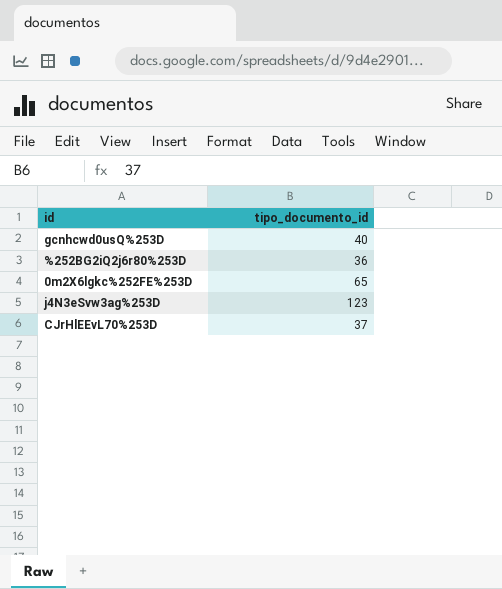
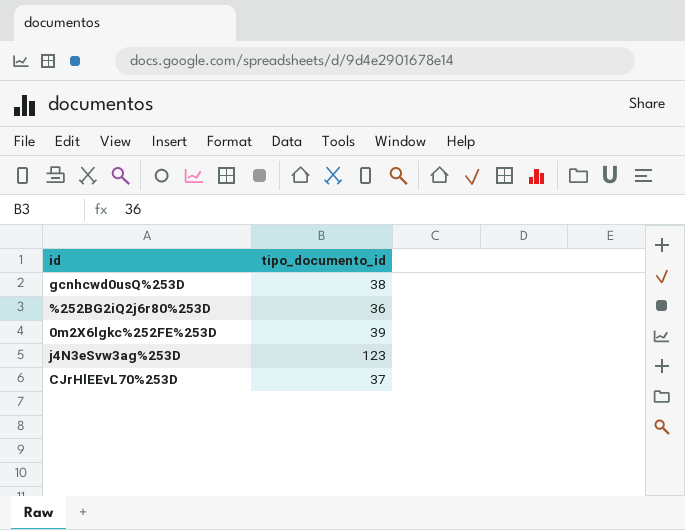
gcnhcwd0usQ%253D | tipo_documento_id: 40 -> 38
0m2X6lgkc%252FE%253D | tipo_documento_id: 65 -> 39

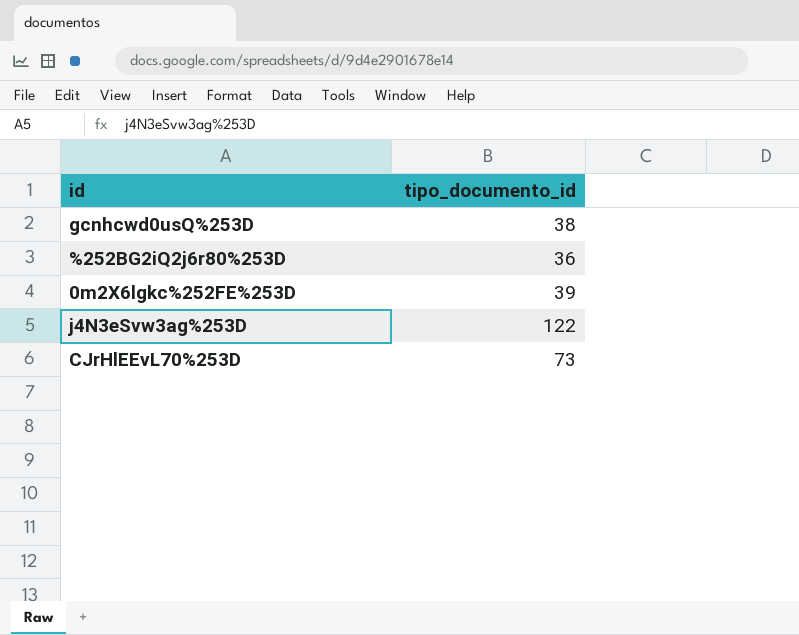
j4N3eSvw3ag%253D | tipo_documento_id: 123 -> 122
CJrHlEEvL70%253D | tipo_documento_id: 37 -> 73

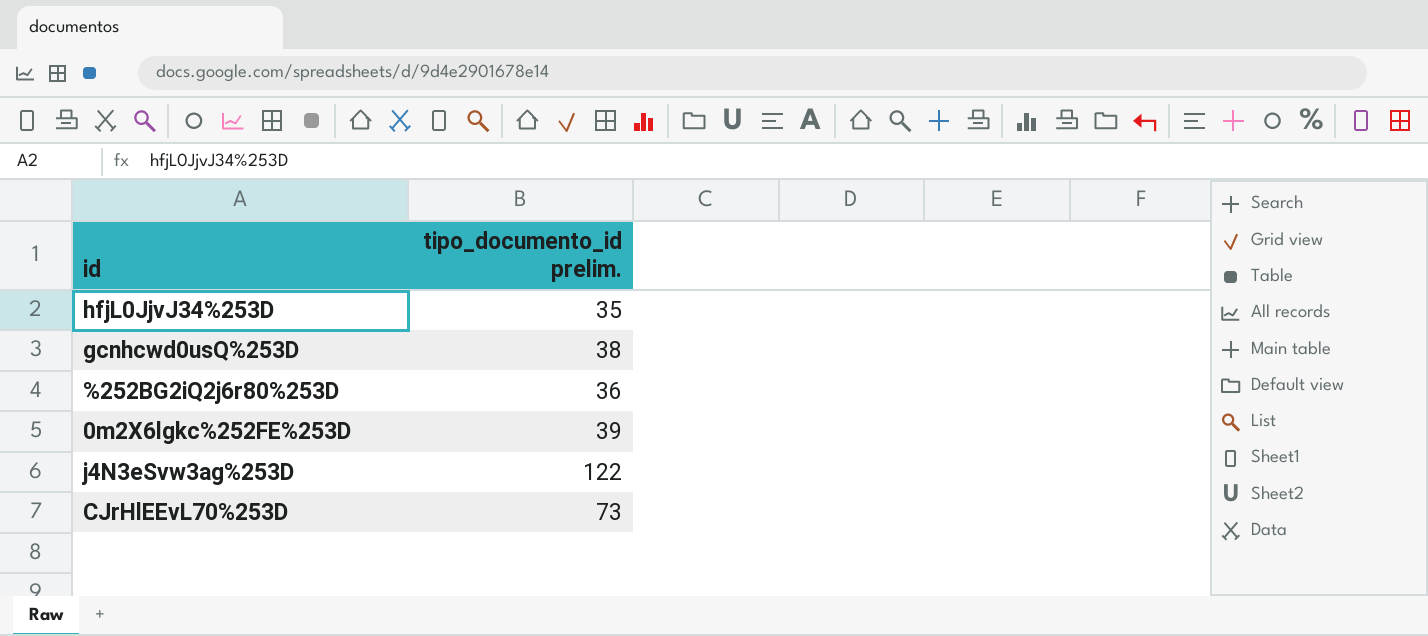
column name: tipo_documento_id -> tipo_documento_id prelim.
row hfjL0JjvJ34%253D: none -> 35

